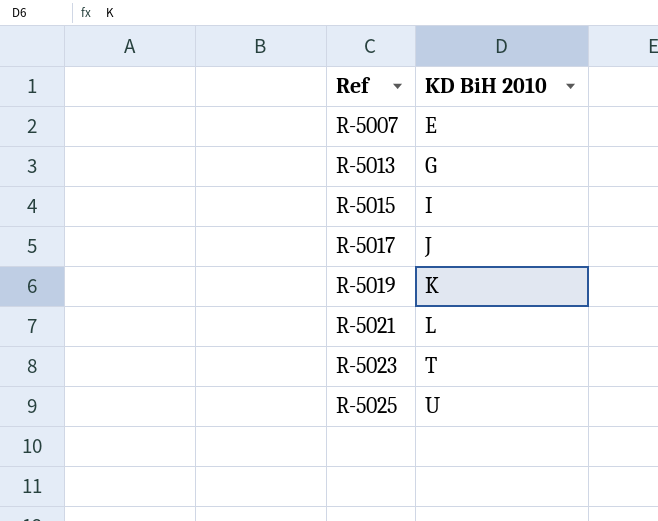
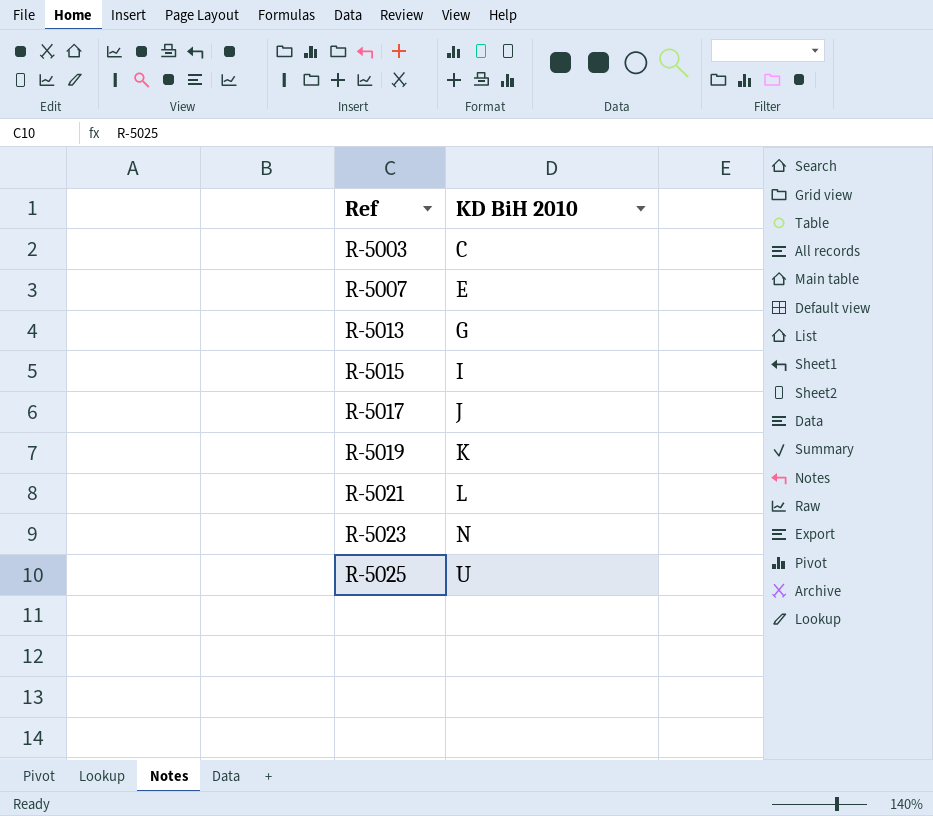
row R-5003: none -> C
R-5023 | KD BiH 2010: T -> N

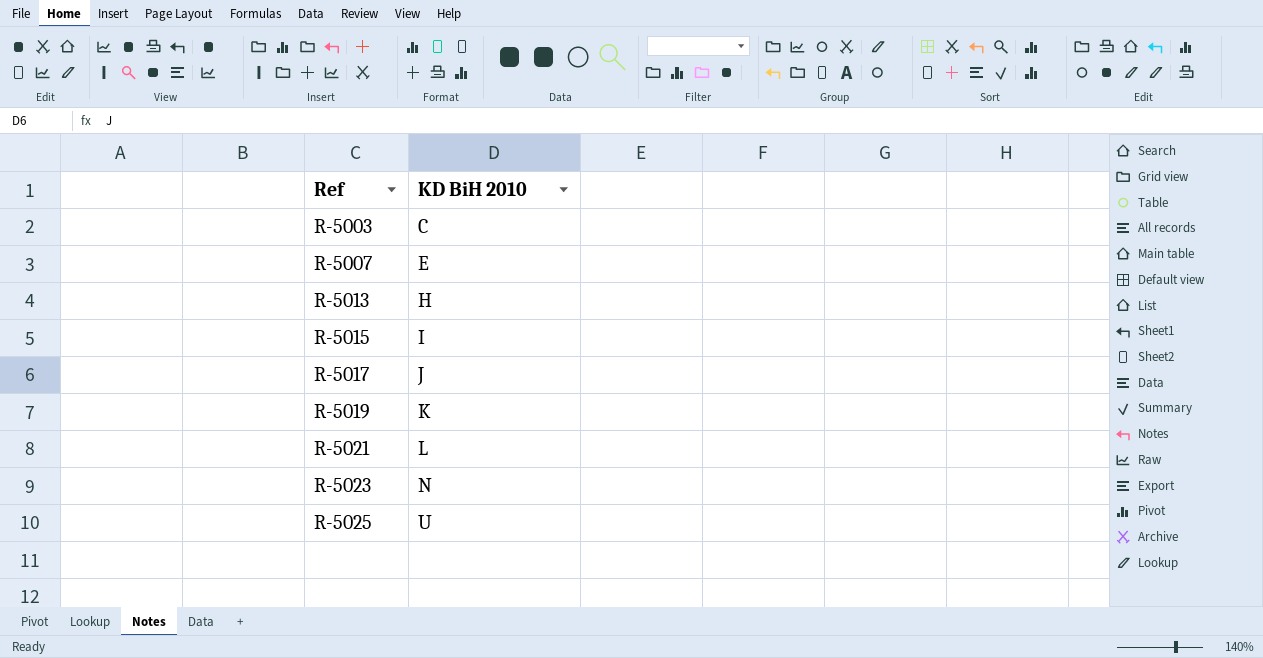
R-5013 | KD BiH 2010: G -> H

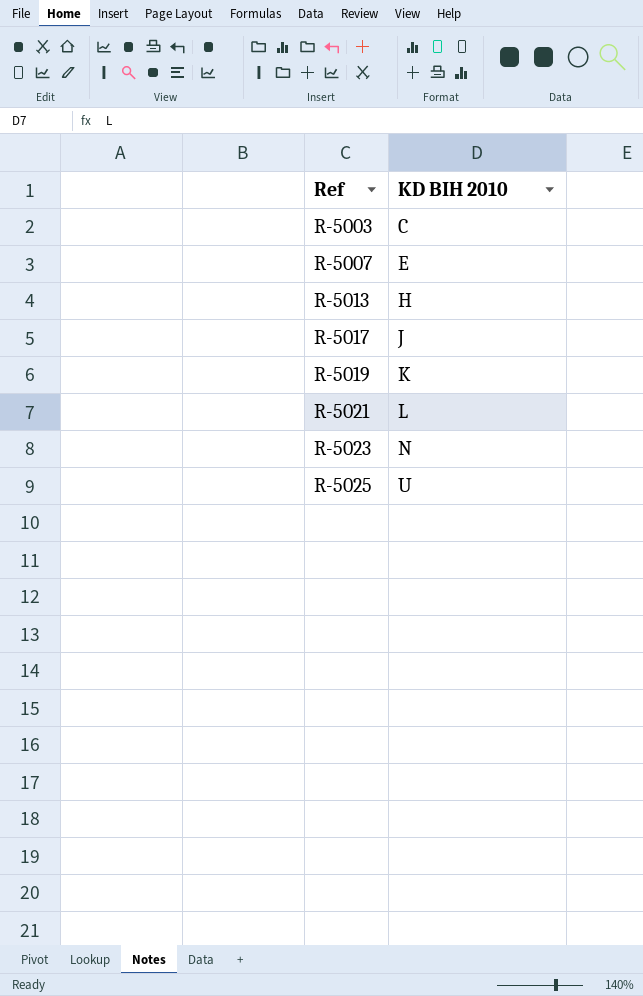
column name: KD BiH 2010 -> KD BIH 2010
row R-5015: I -> none

